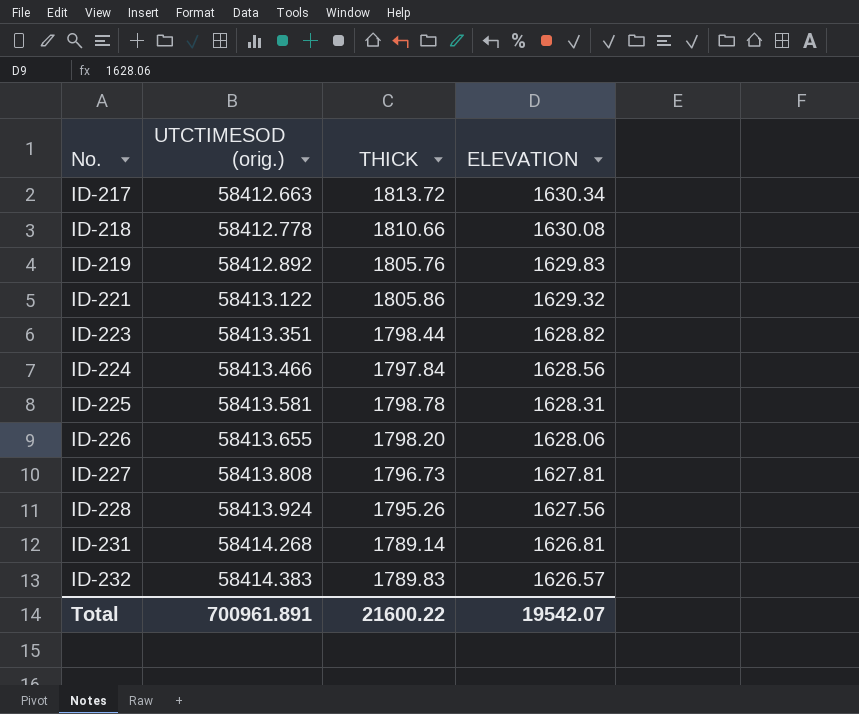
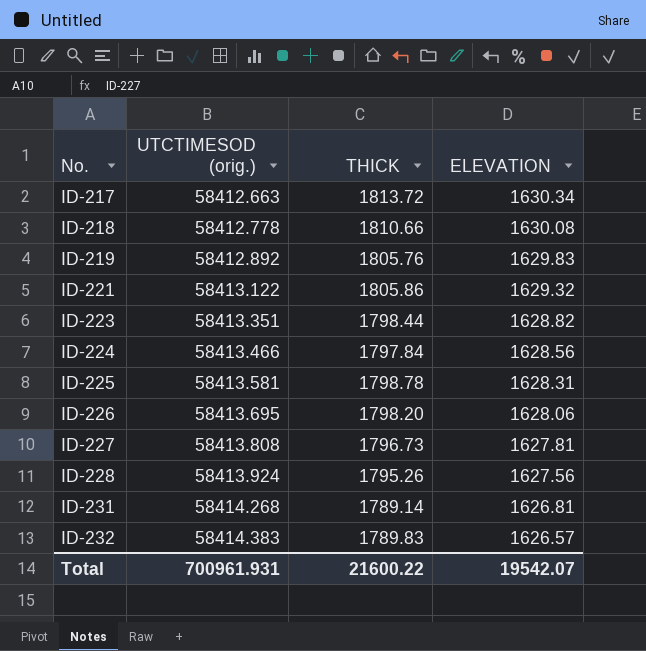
ID-226 | UTCTIMESOD (orig.): 58413.655 -> 58413.695
Total | UTCTIMESOD (orig.): 700961.891 -> 700961.931

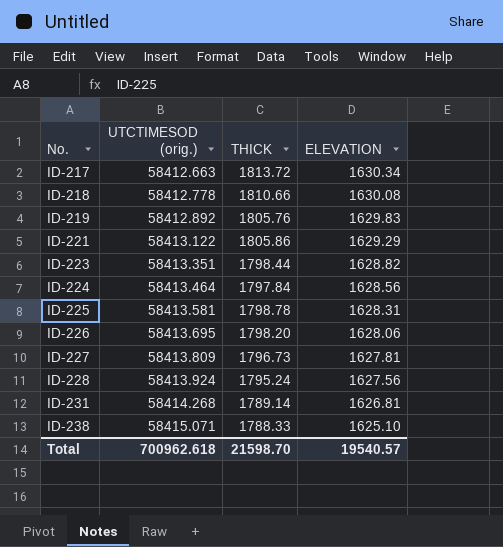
row ID-232: 58414.383 | 1789.83 | 1626.57 -> none
ID-221 | ELEVATION: 1629.32 -> 1629.29
ID-224 | UTCTIMESOD (orig.): 58413.466 -> 58413.464
ID-227 | UTCTIMESOD (orig.): 58413.808 -> 58413.809
ID-228 | THICK: 1795.26 -> 1795.24
row ID-238: none -> 58415.071 | 1788.33 | 1625.10
Total | UTCTIMESOD (orig.): 700961.931 -> 700962.618
Total | THICK: 21600.22 -> 21598.70
Total | ELEVATION: 19542.07 -> 19540.57

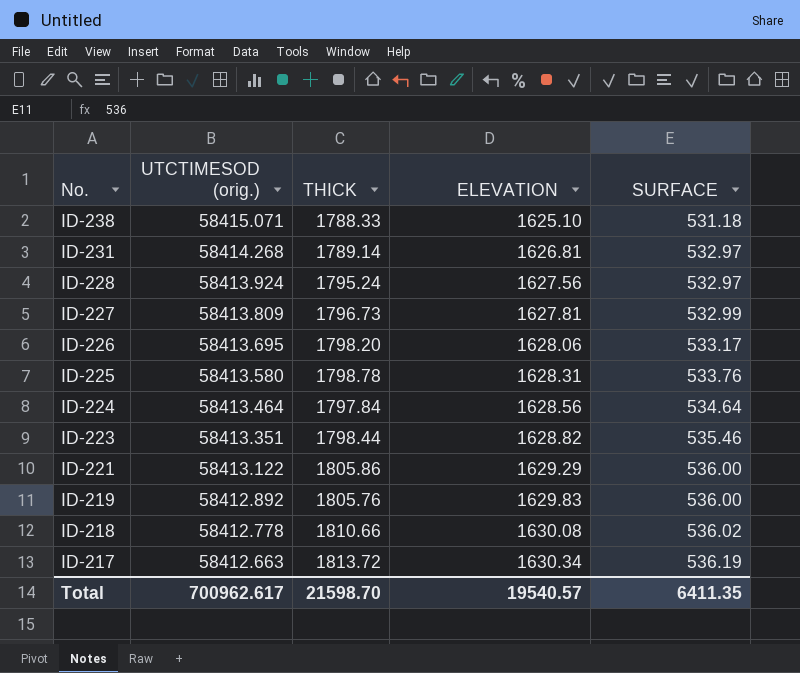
row order: No. ascending -> No. descending
column SURFACE | position: none -> 5
ID-225 | UTCTIMESOD (orig.): 58413.581 -> 58413.580
Total | UTCTIMESOD (orig.): 700962.618 -> 700962.617

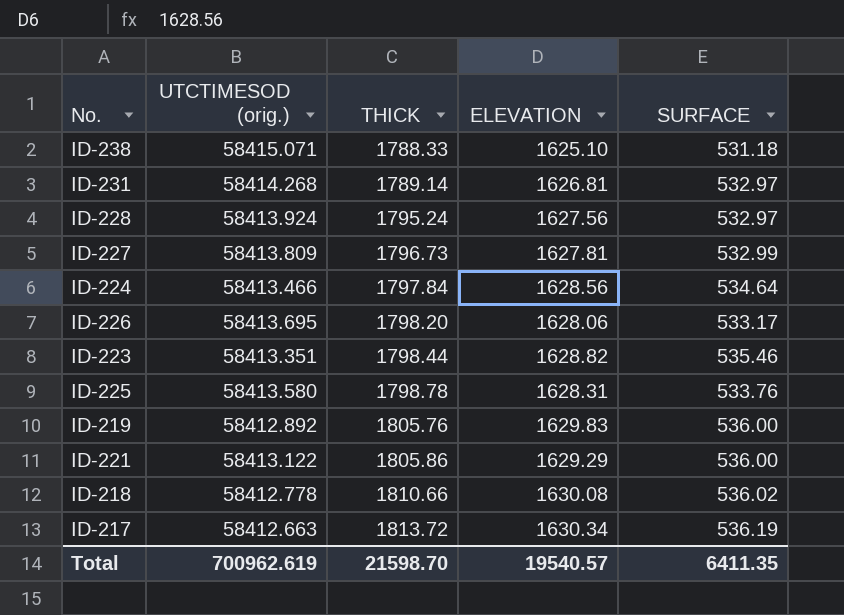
row order: No. descending -> THICK ascending
ID-224 | UTCTIMESOD (orig.): 58413.464 -> 58413.466
Total | UTCTIMESOD (orig.): 700962.617 -> 700962.619

